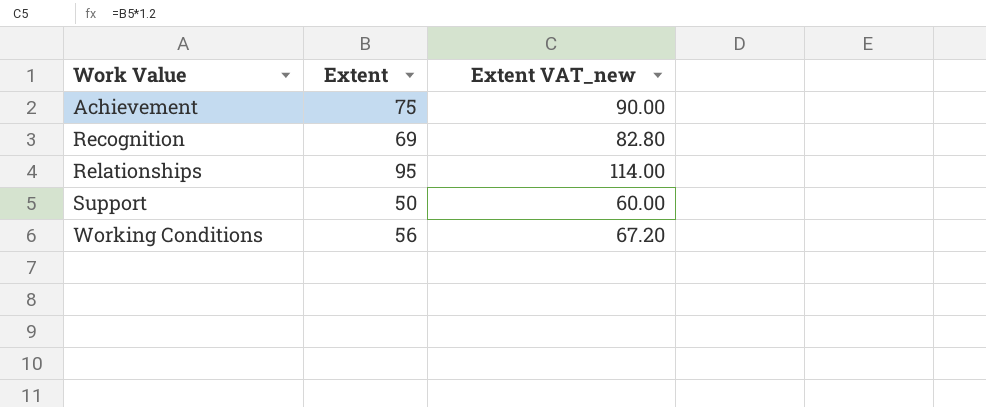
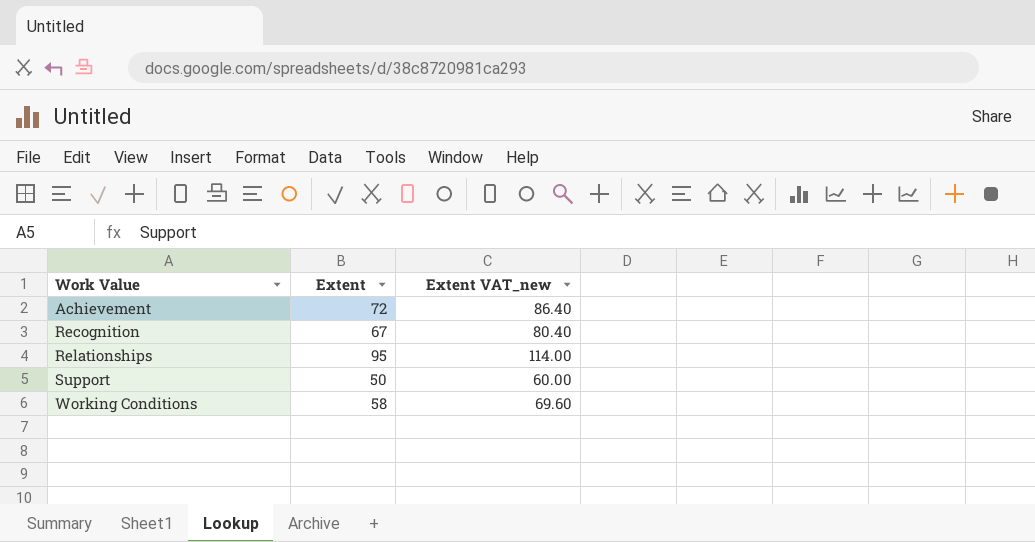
Achievement | Extent: 75 -> 72
Achievement | Extent VAT_new: 90.00 -> 86.40
Recognition | Extent: 69 -> 67
Recognition | Extent VAT_new: 82.80 -> 80.40
Working Conditions | Extent: 56 -> 58
Working Conditions | Extent VAT_new: 67.20 -> 69.60

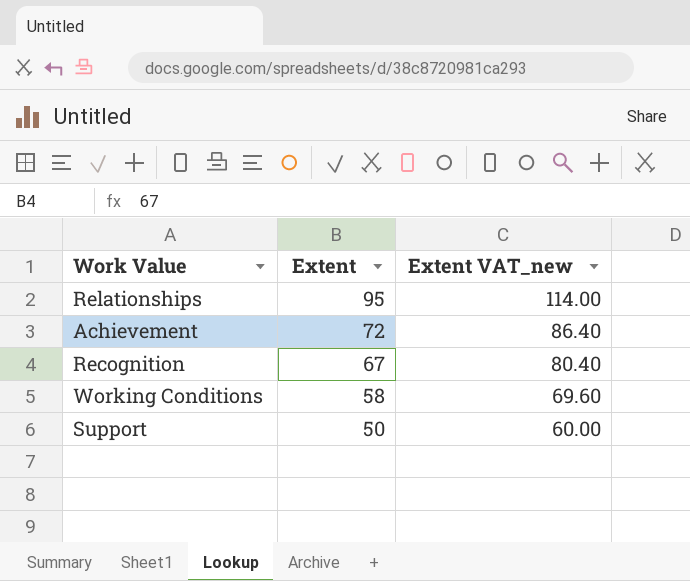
row order: Work Value ascending -> Extent descending

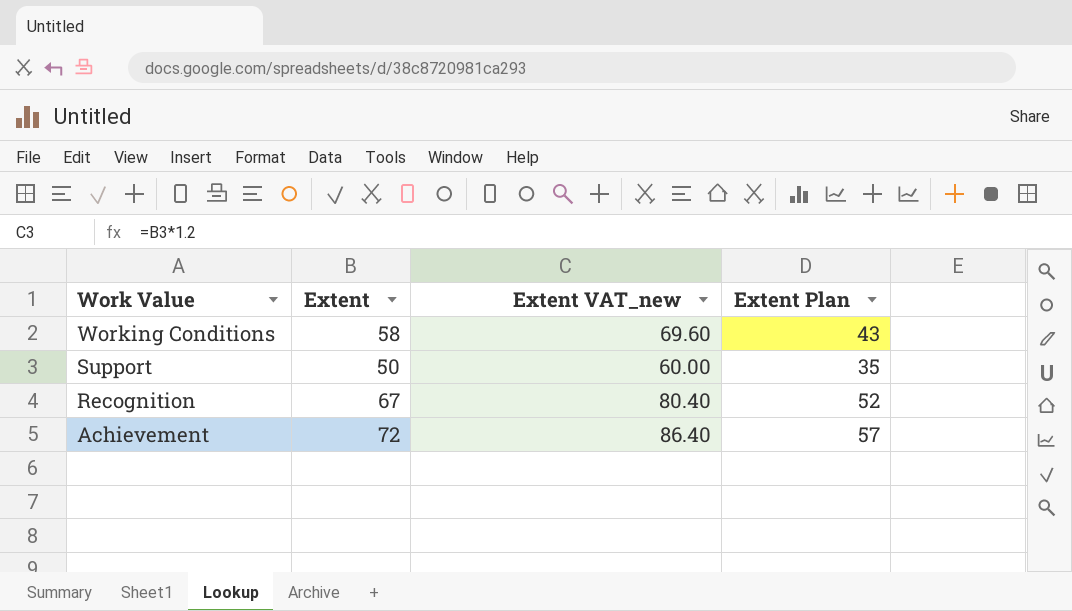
row order: Extent descending -> Work Value descending
column Extent Plan | formula: none -> [Extent] - 15
row Relationships: 95 | 114.00 -> none

